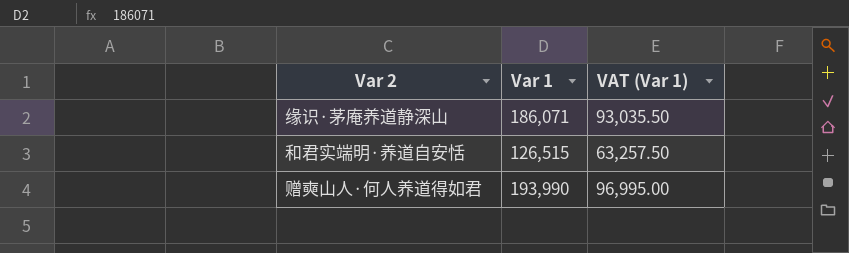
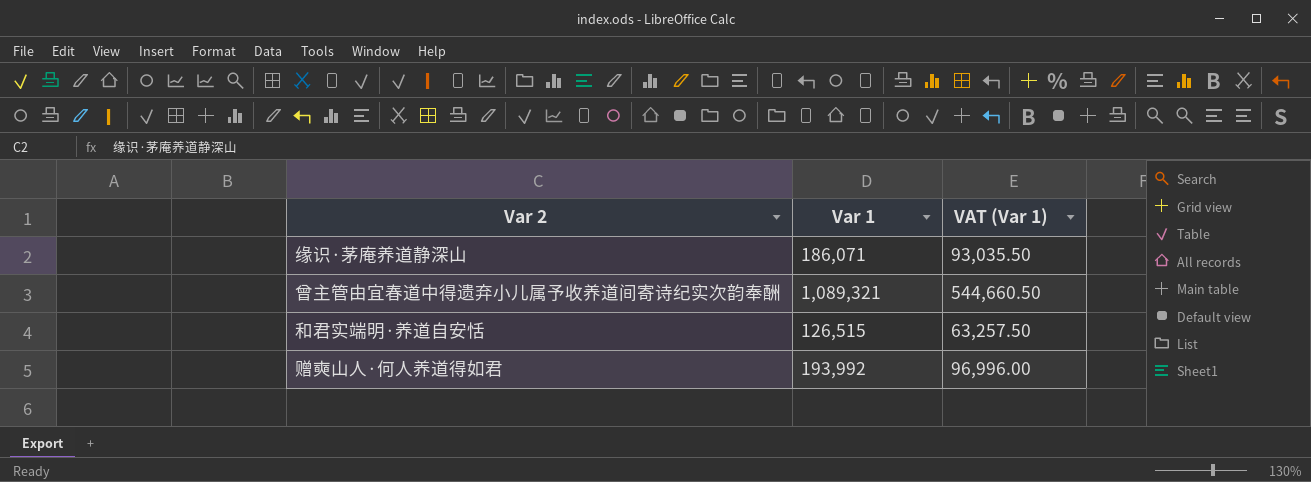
row 曾主管由宜春道中得遗弃小儿属予收养道间寄诗纪实次韵奉酬: none -> 1,089,321 | 544,660.50
赠奭山人·何人养道得如君 | Var 1: 193,990 -> 193,992
赠奭山人·何人养道得如君 | VAT (Var 1): 96,995.00 -> 96,996.00

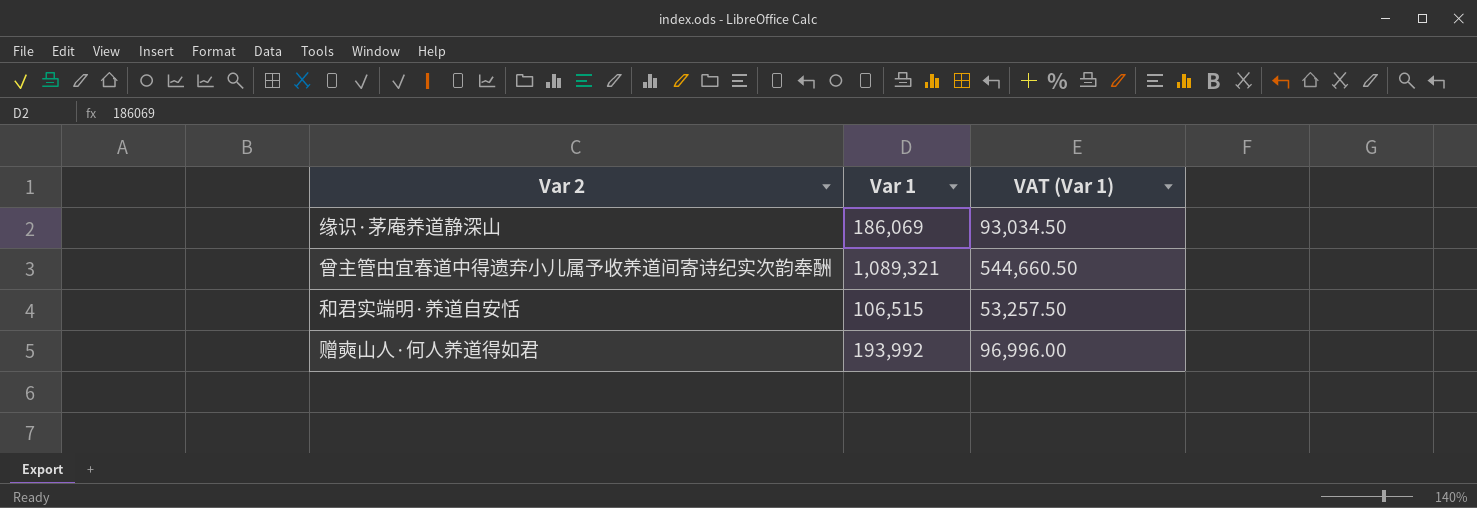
缘识·茅庵养道静深山 | Var 1: 186,071 -> 186,069
缘识·茅庵养道静深山 | VAT (Var 1): 93,035.50 -> 93,034.50
和君实端明·养道自安恬 | Var 1: 126,515 -> 106,515
和君实端明·养道自安恬 | VAT (Var 1): 63,257.50 -> 53,257.50

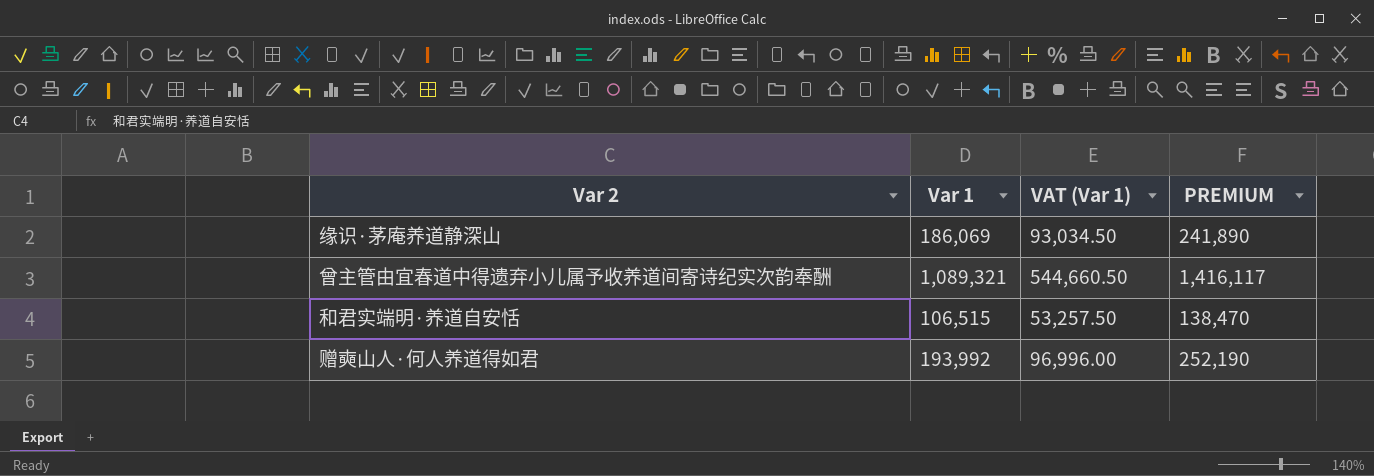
column PREMIUM | formula: none -> [Var 1] * 1.3

